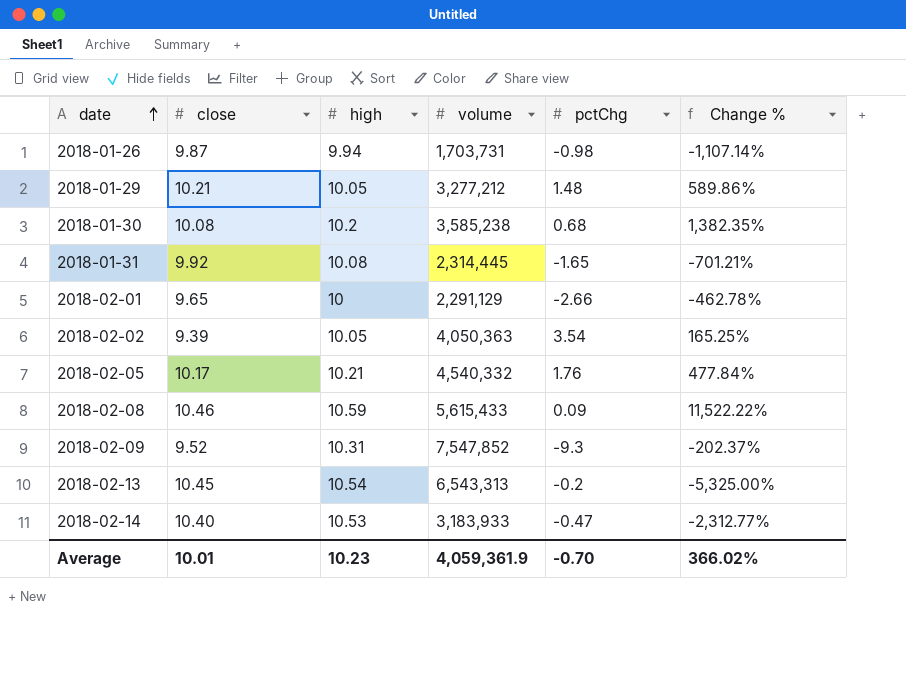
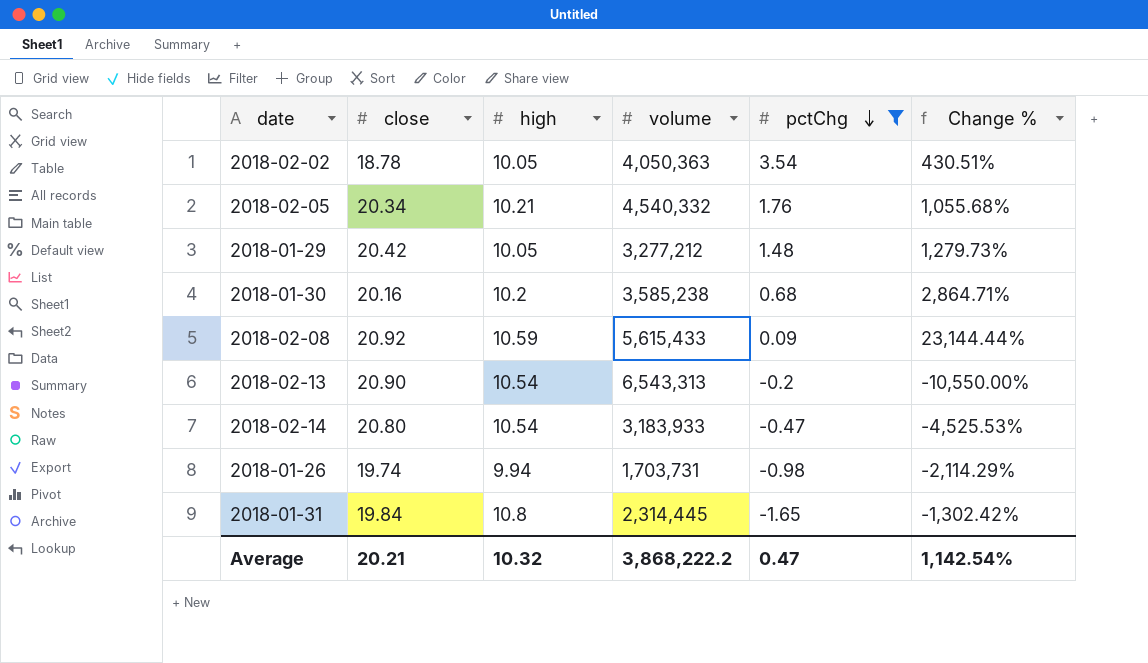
filter: none -> pctChg >= -1.65
row order: date ascending -> pctChg descending
2018-02-02 | close: 9.39 -> 18.78
2018-02-02 | Change %: 165.25% -> 430.51%
2018-02-05 | close: 10.17 -> 20.34
2018-02-05 | Change %: 477.84% -> 1,055.68%
2018-01-29 | close: 10.21 -> 20.42
2018-01-29 | Change %: 589.86% -> 1,279.73%
2018-01-30 | close: 10.08 -> 20.16
2018-01-30 | Change %: 1,382.35% -> 2,864.71%
2018-02-08 | close: 10.46 -> 20.92
2018-02-08 | Change %: 11,522.22% -> 23,144.44%
2018-02-13 | close: 10.45 -> 20.90
2018-02-13 | Change %: -5,325.00% -> -10,550.00%
2018-02-14 | close: 10.40 -> 20.80
2018-02-14 | high: 10.53 -> 10.54
2018-02-14 | Change %: -2,312.77% -> -4,525.53%
2018-01-26 | close: 9.87 -> 19.74
2018-01-26 | Change %: -1,107.14% -> -2,114.29%
2018-01-31 | close: 9.92 -> 19.84
2018-01-31 | high: 10.08 -> 10.8
2018-01-31 | Change %: -701.21% -> -1,302.42%
Average | close: 10.01 -> 20.21
Average | high: 10.23 -> 10.32
Average | volume: 4,059,361.9 -> 3,868,222.2
Average | pctChg: -0.70 -> 0.47
Average | Change %: 366.02% -> 1,142.54%

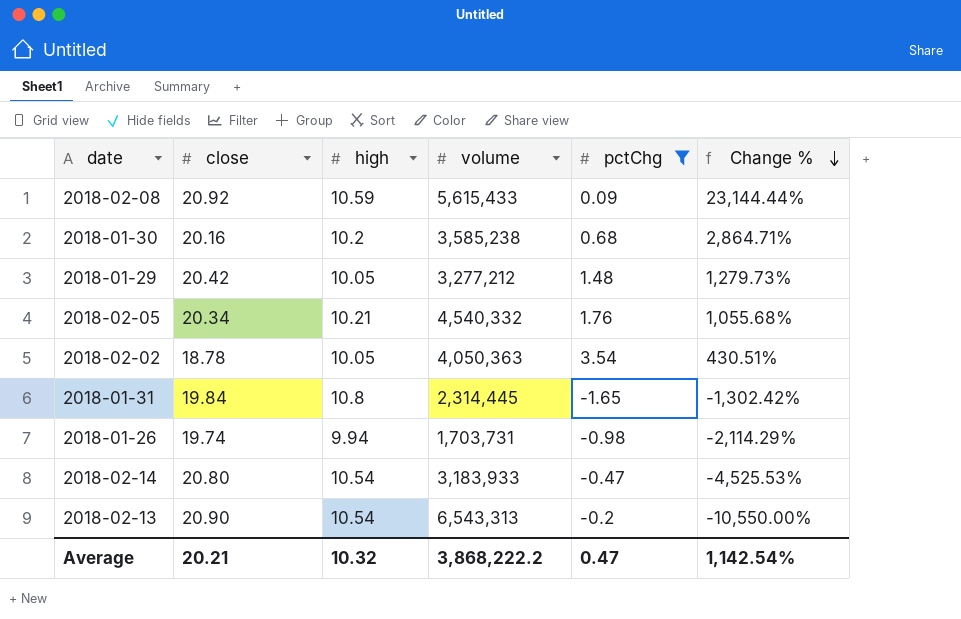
row order: pctChg descending -> Change % descending

